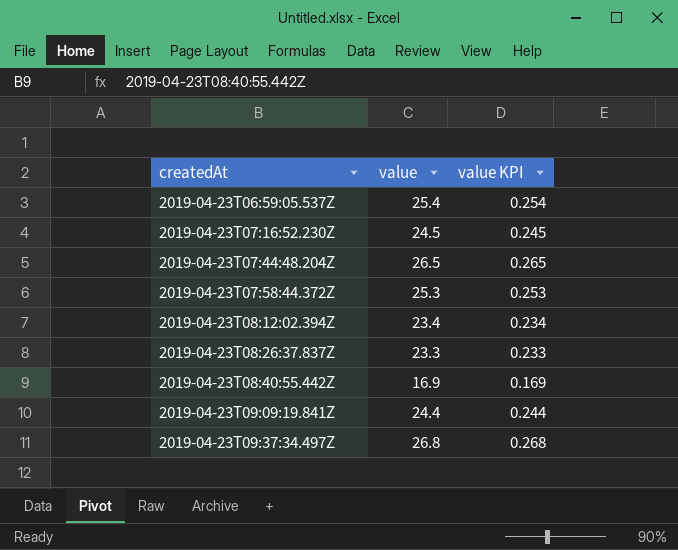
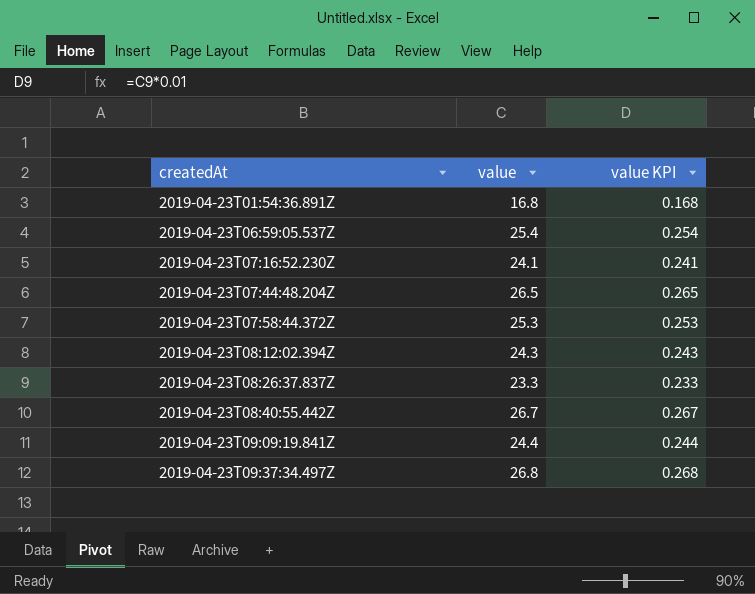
row 2019-04-23T01:54:36.891Z: none -> 16.8 | 0.168
2019-04-23T07:16:52.230Z | value: 24.5 -> 24.1
2019-04-23T07:16:52.230Z | value KPI: 0.245 -> 0.241
2019-04-23T08:12:02.394Z | value: 23.4 -> 24.3
2019-04-23T08:12:02.394Z | value KPI: 0.234 -> 0.243
2019-04-23T08:40:55.442Z | value: 16.9 -> 26.7
2019-04-23T08:40:55.442Z | value KPI: 0.169 -> 0.267

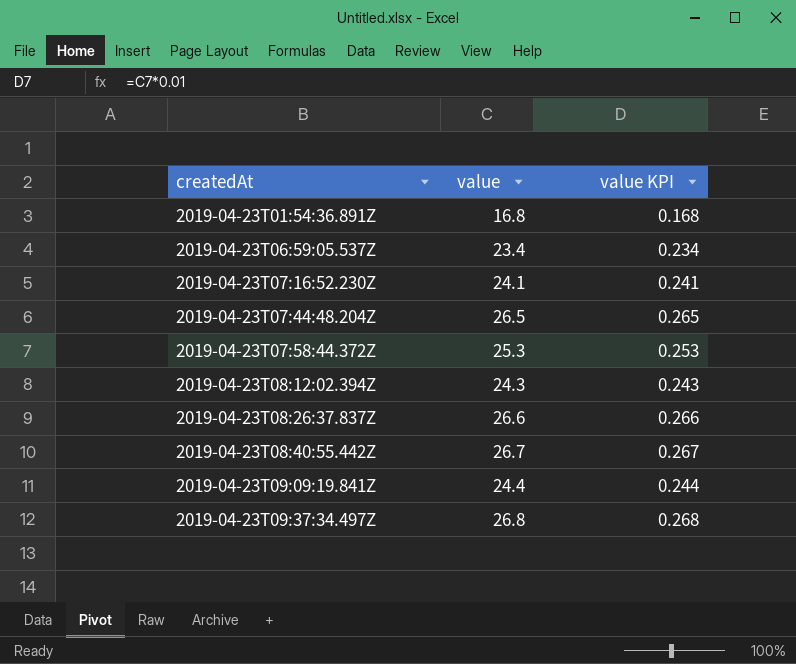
2019-04-23T06:59:05.537Z | value: 25.4 -> 23.4
2019-04-23T06:59:05.537Z | value KPI: 0.254 -> 0.234
2019-04-23T08:26:37.837Z | value: 23.3 -> 26.6
2019-04-23T08:26:37.837Z | value KPI: 0.233 -> 0.266

